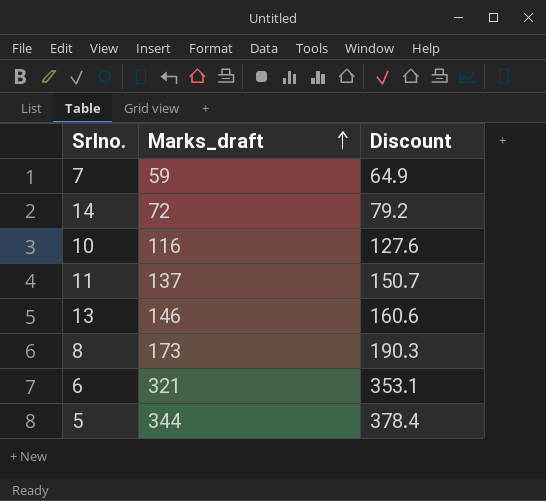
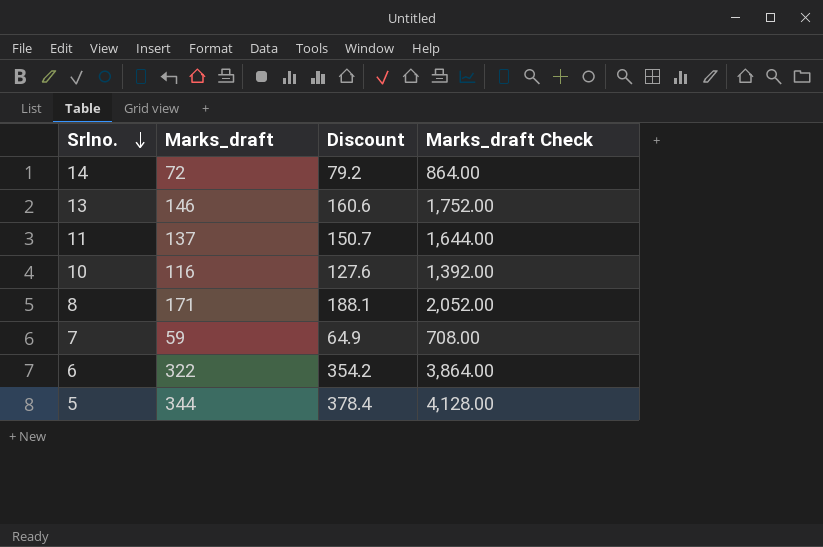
row order: Marks_draft ascending -> Srlno. descending
column Marks_draft Check | formula: none -> [Marks_draft] * 12
8 | Marks_draft: 173 -> 171
8 | Discount: 190.3 -> 188.1
6 | Marks_draft: 321 -> 322
6 | Discount: 353.1 -> 354.2

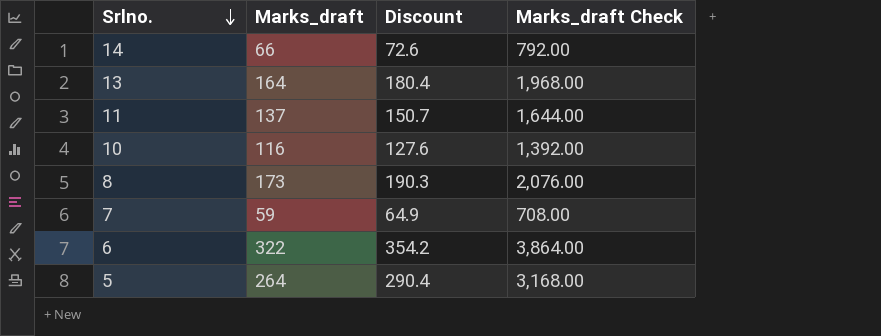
14 | Marks_draft: 72 -> 66
14 | Discount: 79.2 -> 72.6
14 | Marks_draft Check: 864.00 -> 792.00
13 | Marks_draft: 146 -> 164
13 | Discount: 160.6 -> 180.4
13 | Marks_draft Check: 1,752.00 -> 1,968.00
8 | Marks_draft: 171 -> 173
8 | Discount: 188.1 -> 190.3
8 | Marks_draft Check: 2,052.00 -> 2,076.00
5 | Marks_draft: 344 -> 264
5 | Discount: 378.4 -> 290.4
5 | Marks_draft Check: 4,128.00 -> 3,168.00

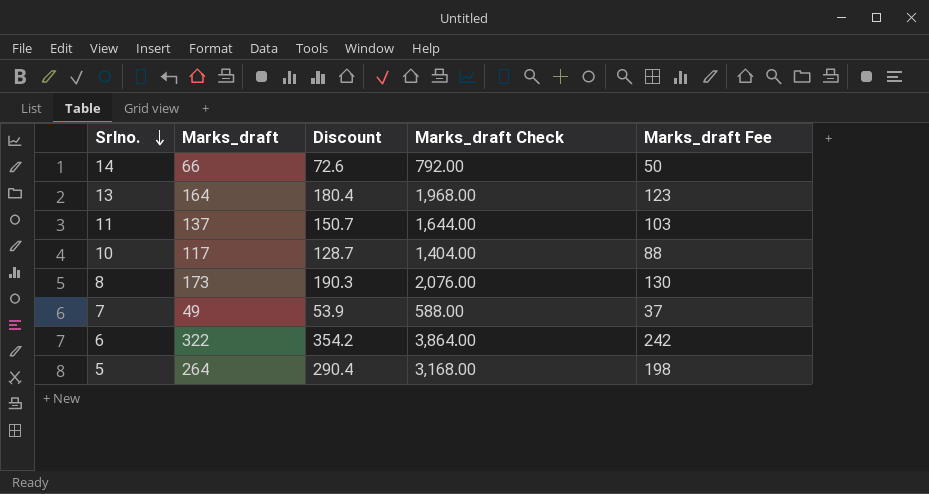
column Marks_draft Fee | formula: none -> [Marks_draft] * 0.75
10 | Marks_draft: 116 -> 117
10 | Discount: 127.6 -> 128.7
10 | Marks_draft Check: 1,392.00 -> 1,404.00
7 | Marks_draft: 59 -> 49
7 | Discount: 64.9 -> 53.9
7 | Marks_draft Check: 708.00 -> 588.00

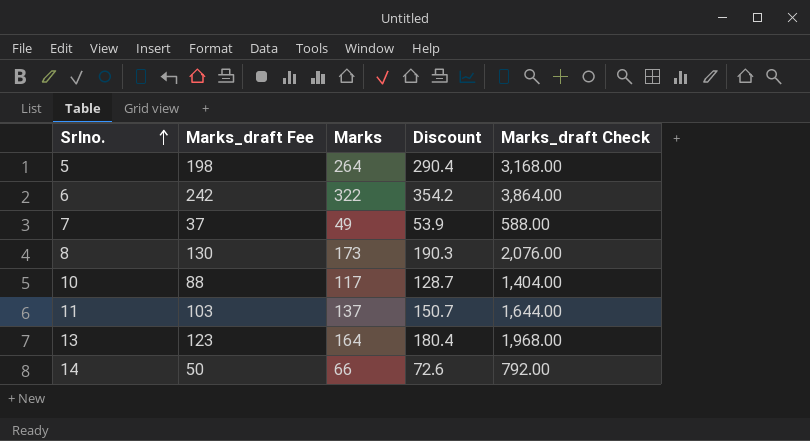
row order: Srlno. descending -> Srlno. ascending
column Marks_draft Fee | position: 5 -> 2
column name: Marks_draft -> Marks

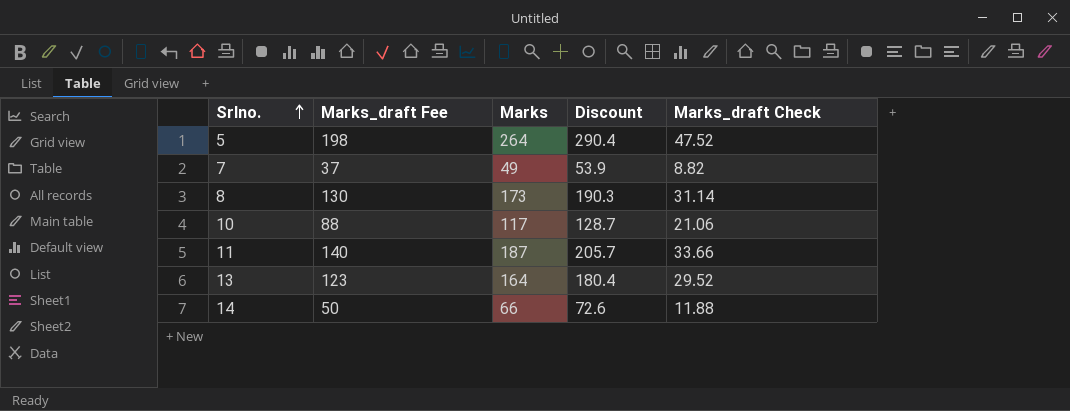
column Marks_draft Check | formula: [Marks] * 12 -> [Marks] * 0.18
row 6: 242 | 322 | 354.2 | 3,864.00 -> none
11 | Marks_draft Fee: 103 -> 140
11 | Marks: 137 -> 187
11 | Discount: 150.7 -> 205.7

